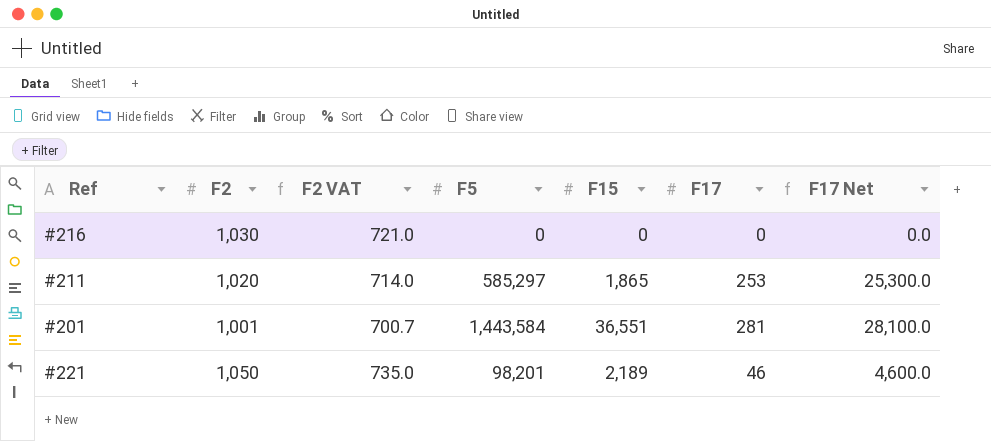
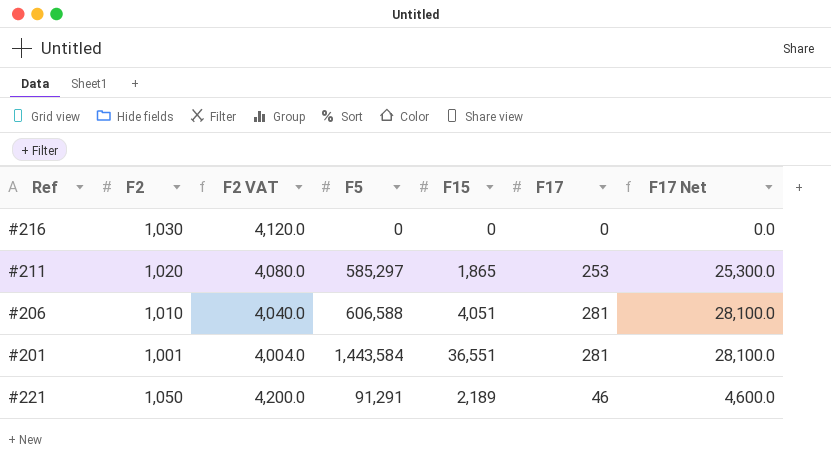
column F2 VAT | formula: [F2] * 0.7 -> [F2] * 4
row #206: none -> 1,010 | 4,040.0 | 606,588 | 4,051 | 281 | 28,100.0
#221 | F5: 98,201 -> 91,291

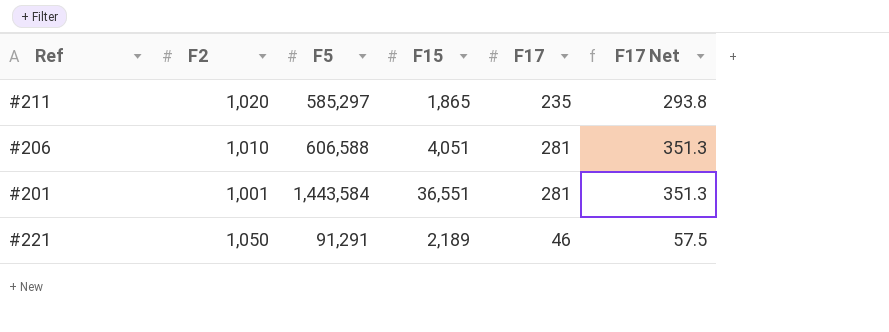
column F2 VAT | formula: [F2] * 4 -> none
column F17 Net | formula: [F17] * 100 -> [F17] * 1.25
row #216: 1,030 | 4,120.0 | 0 | 0 | 0 | 0.0 -> none
#211 | F17: 253 -> 235

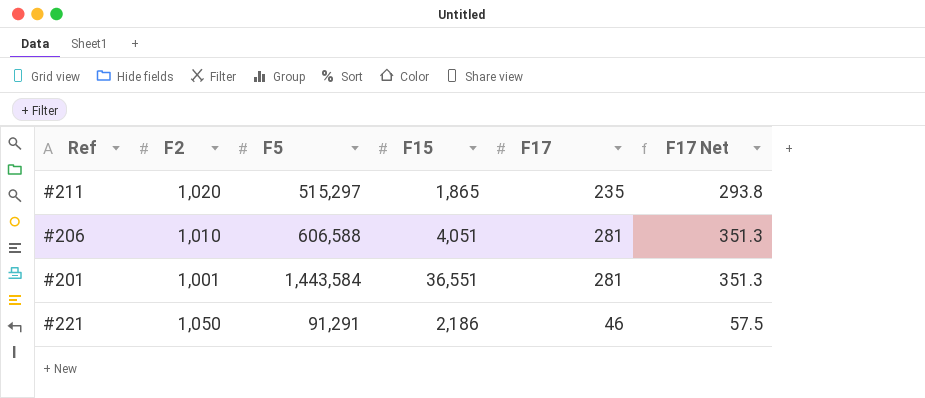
#211 | F5: 585,297 -> 515,297
#221 | F15: 2,189 -> 2,186

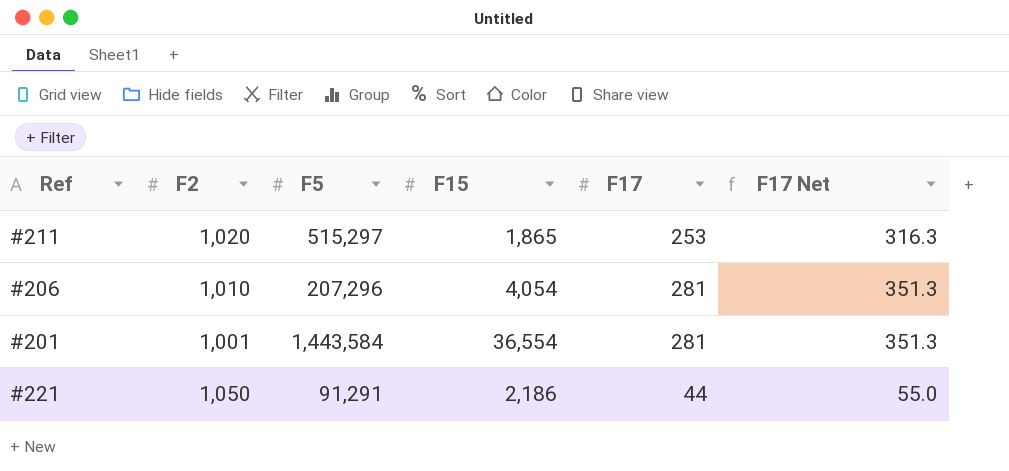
#211 | F17: 235 -> 253
#211 | F17 Net: 293.8 -> 316.3
#206 | F5: 606,588 -> 207,296
#206 | F15: 4,051 -> 4,054
#201 | F15: 36,551 -> 36,554
#221 | F17: 46 -> 44
#221 | F17 Net: 57.5 -> 55.0

